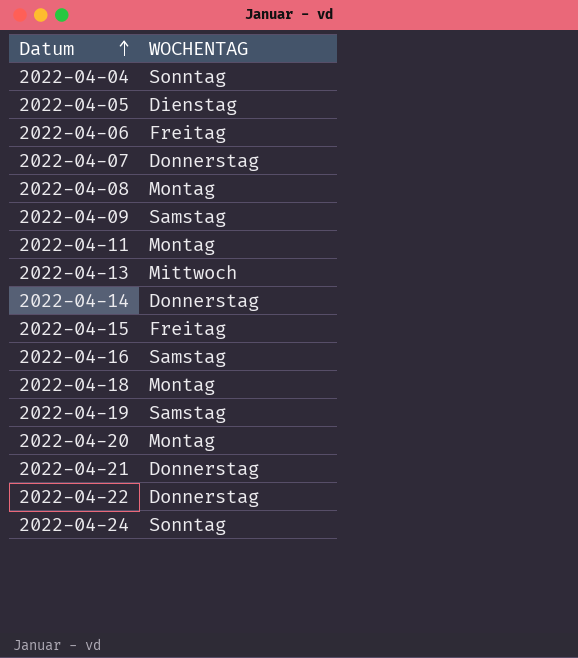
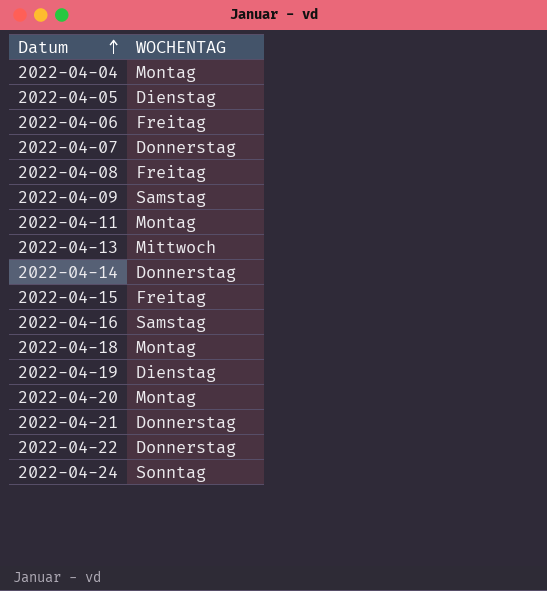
2022-04-04 | WOCHENTAG: Sonntag -> Montag
2022-04-08 | WOCHENTAG: Montag -> Freitag
2022-04-19 | WOCHENTAG: Samstag -> Dienstag

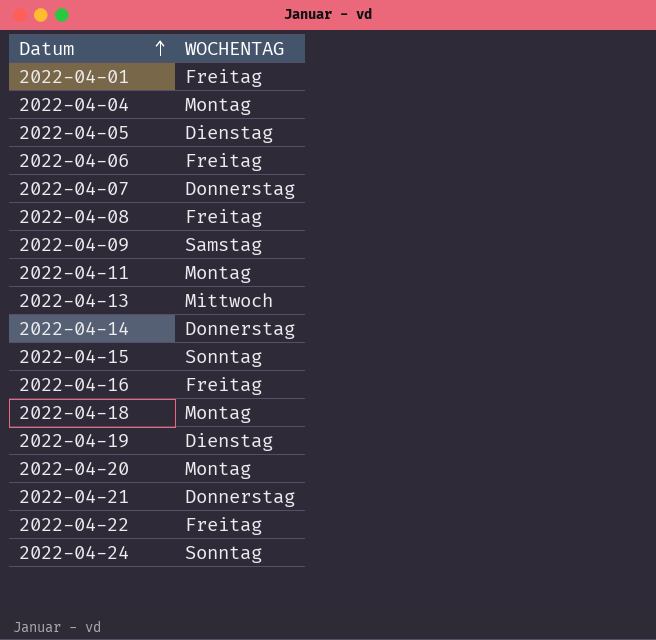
row 2022-04-01: none -> Freitag
2022-04-15 | WOCHENTAG: Freitag -> Sonntag
2022-04-16 | WOCHENTAG: Samstag -> Freitag
2022-04-22 | WOCHENTAG: Donnerstag -> Freitag

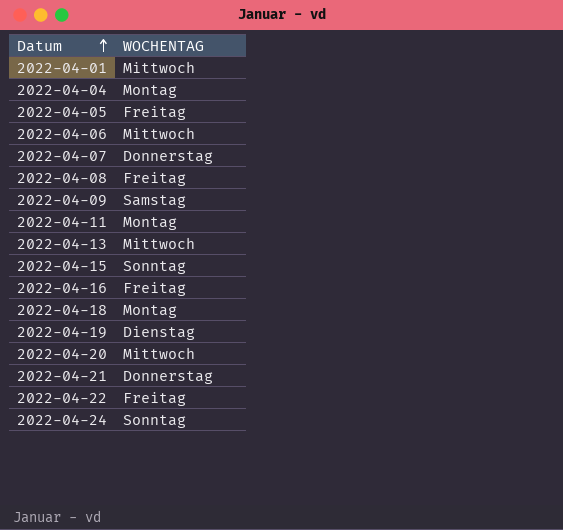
row 2022-04-14: Donnerstag -> none
2022-04-01 | WOCHENTAG: Freitag -> Mittwoch
2022-04-05 | WOCHENTAG: Dienstag -> Freitag
2022-04-06 | WOCHENTAG: Freitag -> Mittwoch
2022-04-20 | WOCHENTAG: Montag -> Mittwoch

